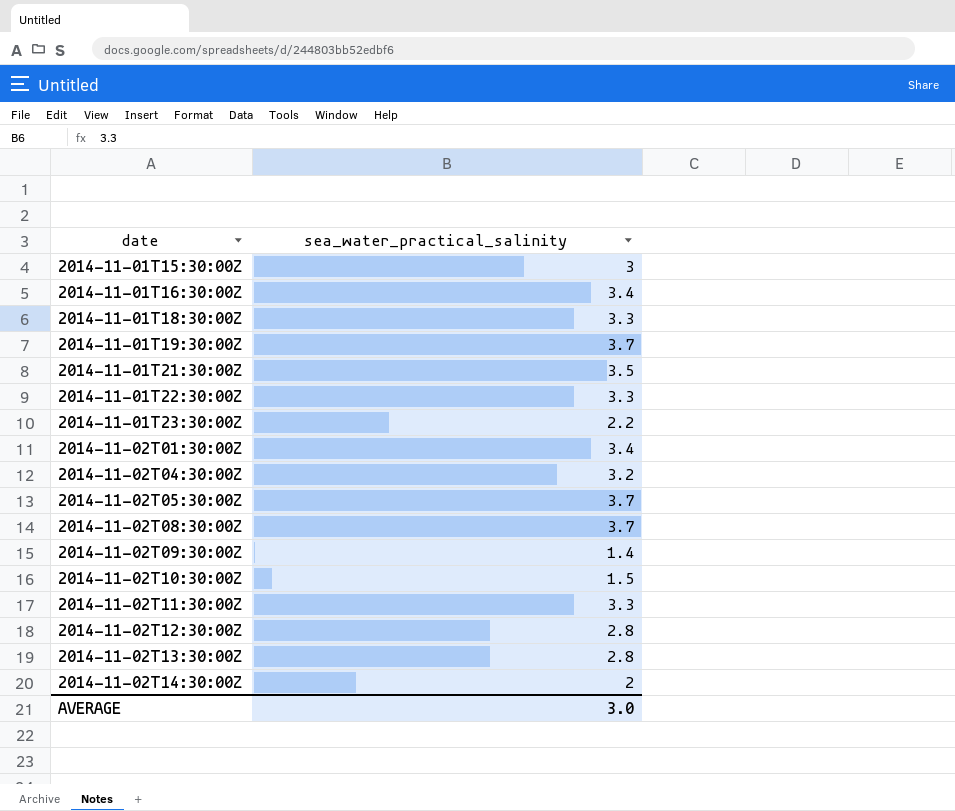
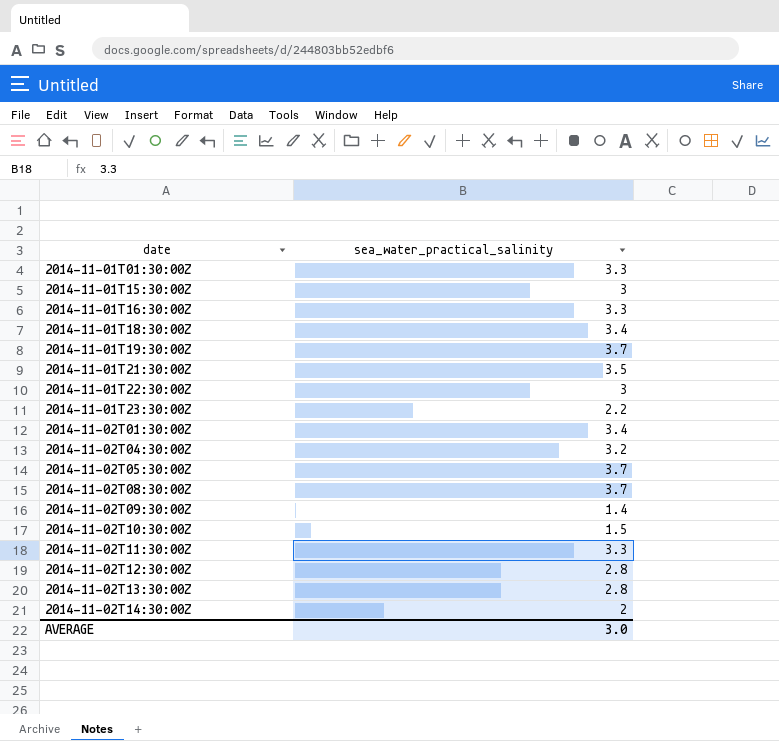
row 2014-11-01T01:30:00Z: none -> 3.3
2014-11-01T16:30:00Z | sea_water_practical_salinity: 3.4 -> 3.3
2014-11-01T18:30:00Z | sea_water_practical_salinity: 3.3 -> 3.4
2014-11-01T22:30:00Z | sea_water_practical_salinity: 3.3 -> 3

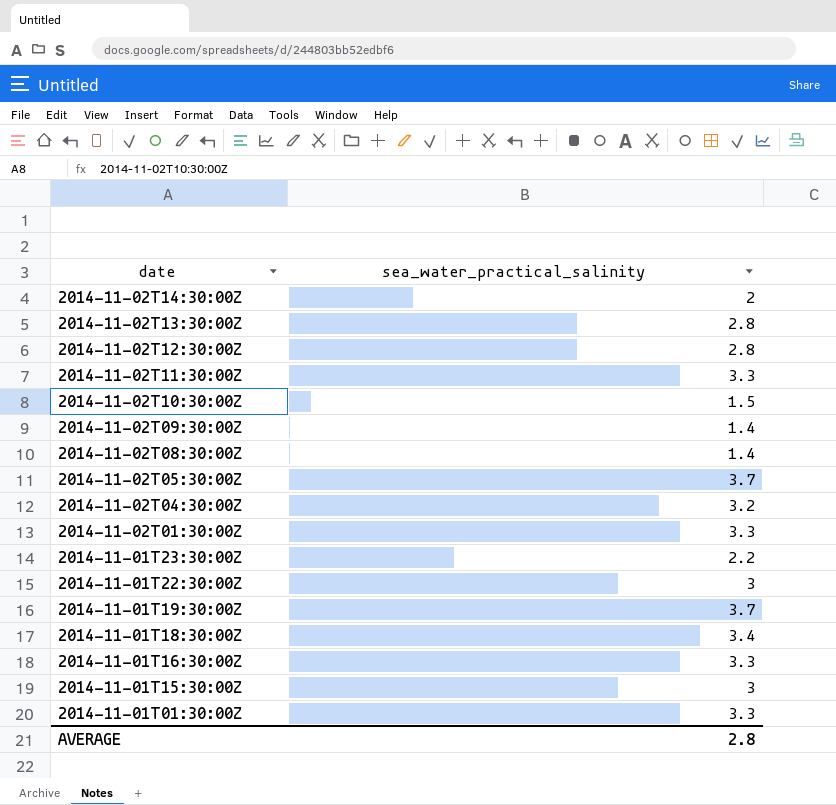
row order: date ascending -> date descending
row 2014-11-01T21:30:00Z: 3.5 -> none
2014-11-02T08:30:00Z | sea_water_practical_salinity: 3.7 -> 1.4
2014-11-02T01:30:00Z | sea_water_practical_salinity: 3.4 -> 3.3
AVERAGE | sea_water_practical_salinity: 3.0 -> 2.8

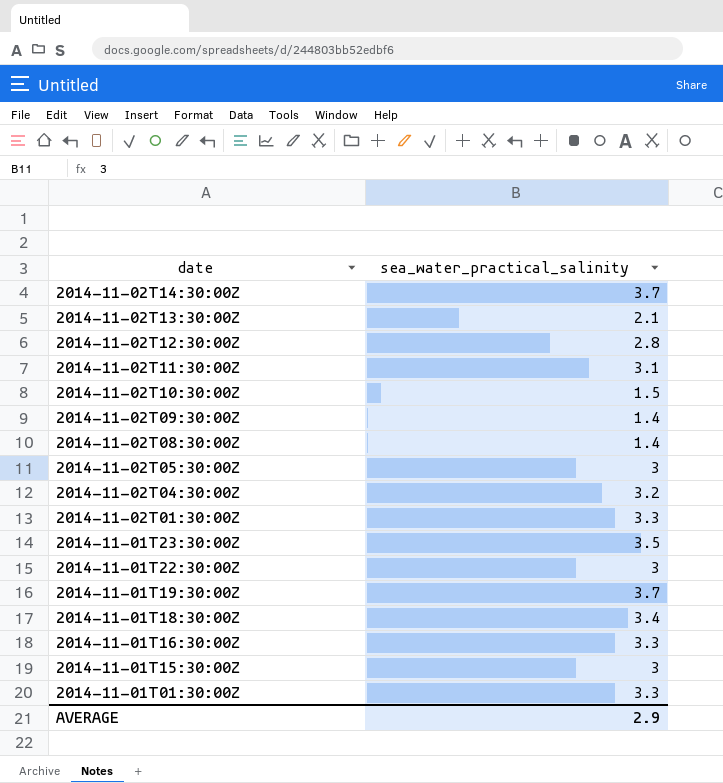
2014-11-02T14:30:00Z | sea_water_practical_salinity: 2 -> 3.7
2014-11-02T13:30:00Z | sea_water_practical_salinity: 2.8 -> 2.1
2014-11-02T11:30:00Z | sea_water_practical_salinity: 3.3 -> 3.1
2014-11-02T05:30:00Z | sea_water_practical_salinity: 3.7 -> 3
2014-11-01T23:30:00Z | sea_water_practical_salinity: 2.2 -> 3.5
AVERAGE | sea_water_practical_salinity: 2.8 -> 2.9

